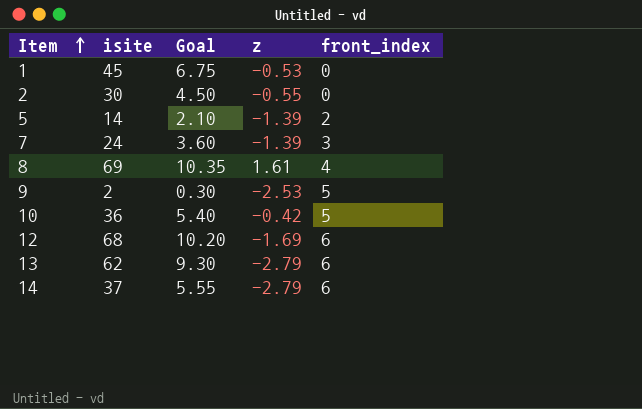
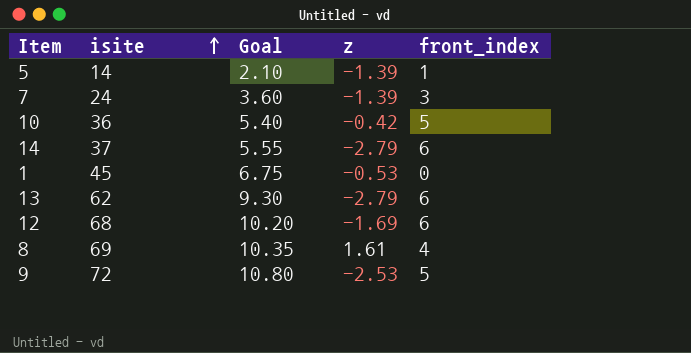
row order: Item ascending -> isite ascending
row 2: 30 | 4.50 | -0.55 | 0 -> none
5 | front_index: 2 -> 1
9 | isite: 2 -> 72
9 | Goal: 0.30 -> 10.80

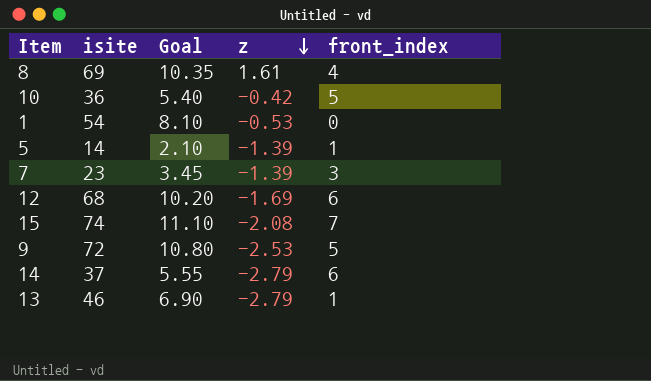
row order: isite ascending -> z descending
1 | isite: 45 -> 54
1 | Goal: 6.75 -> 8.10
7 | isite: 24 -> 23
7 | Goal: 3.60 -> 3.45
row 15: none -> 74 | 11.10 | -2.08 | 7
13 | isite: 62 -> 46
13 | Goal: 9.30 -> 6.90
13 | front_index: 6 -> 1

